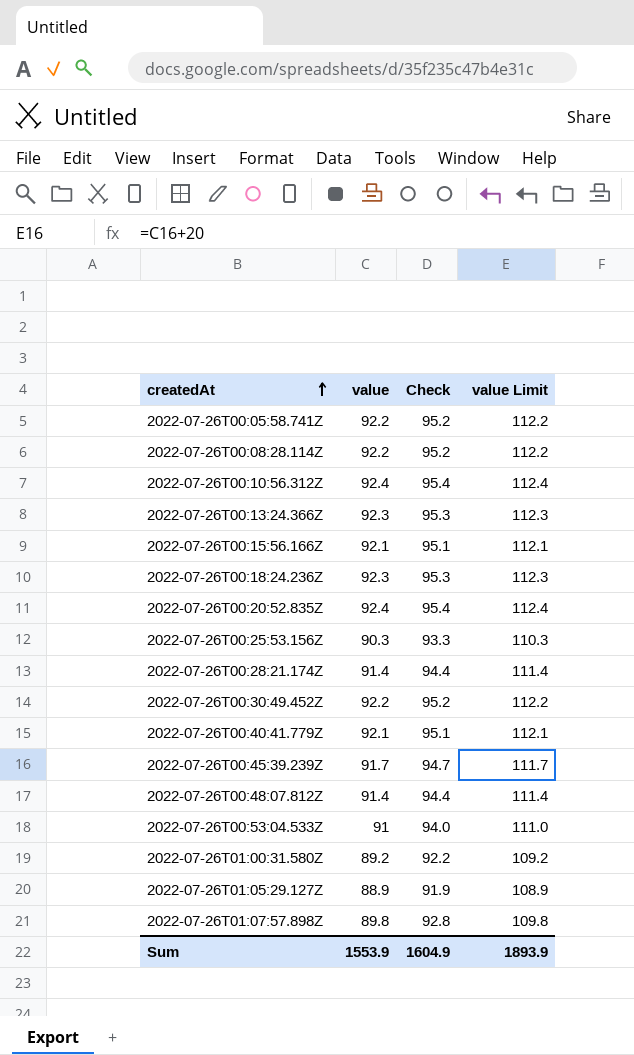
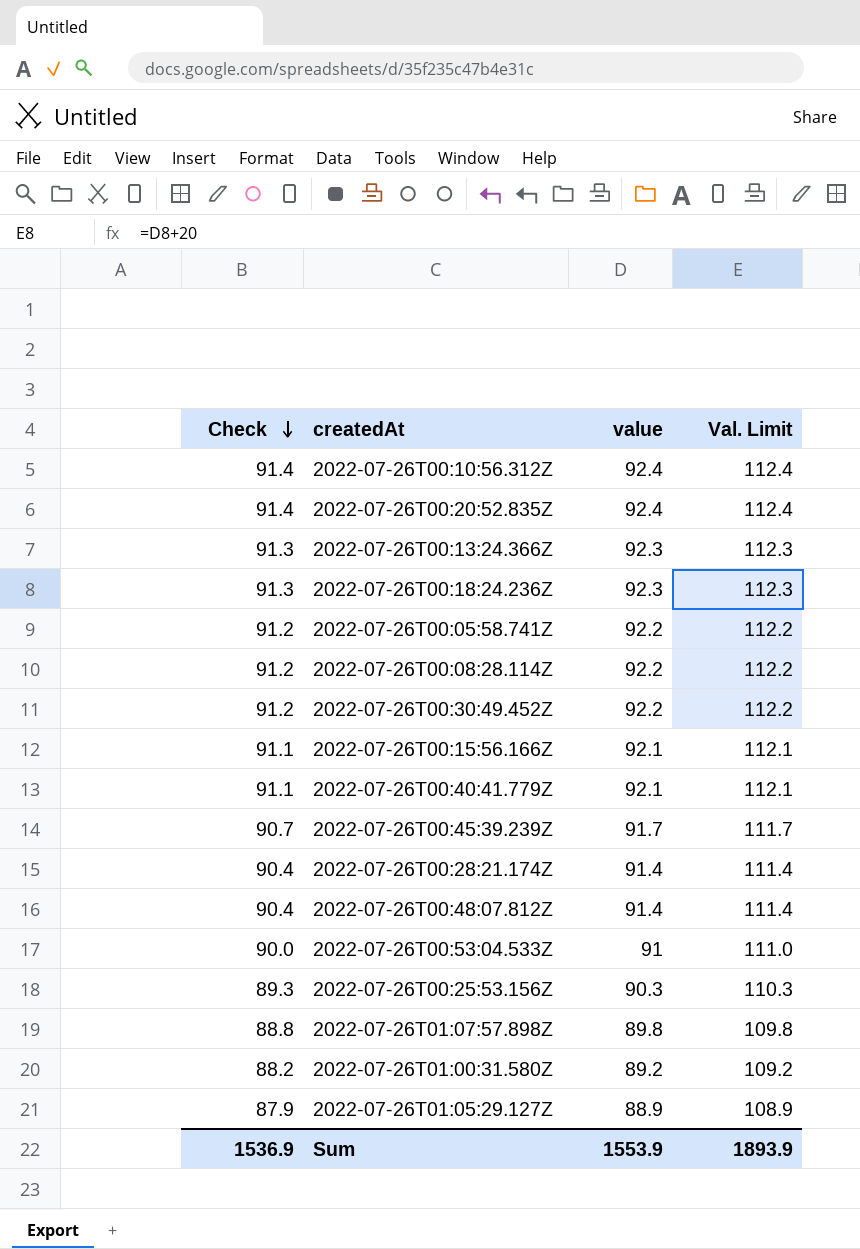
row order: createdAt ascending -> Check descending
column Check | formula: [value] + 3 -> [value] - 1
column Check | position: 3 -> 1
column name: value Limit -> Val. Limit
Sum | Check: 1604.9 -> 1536.9

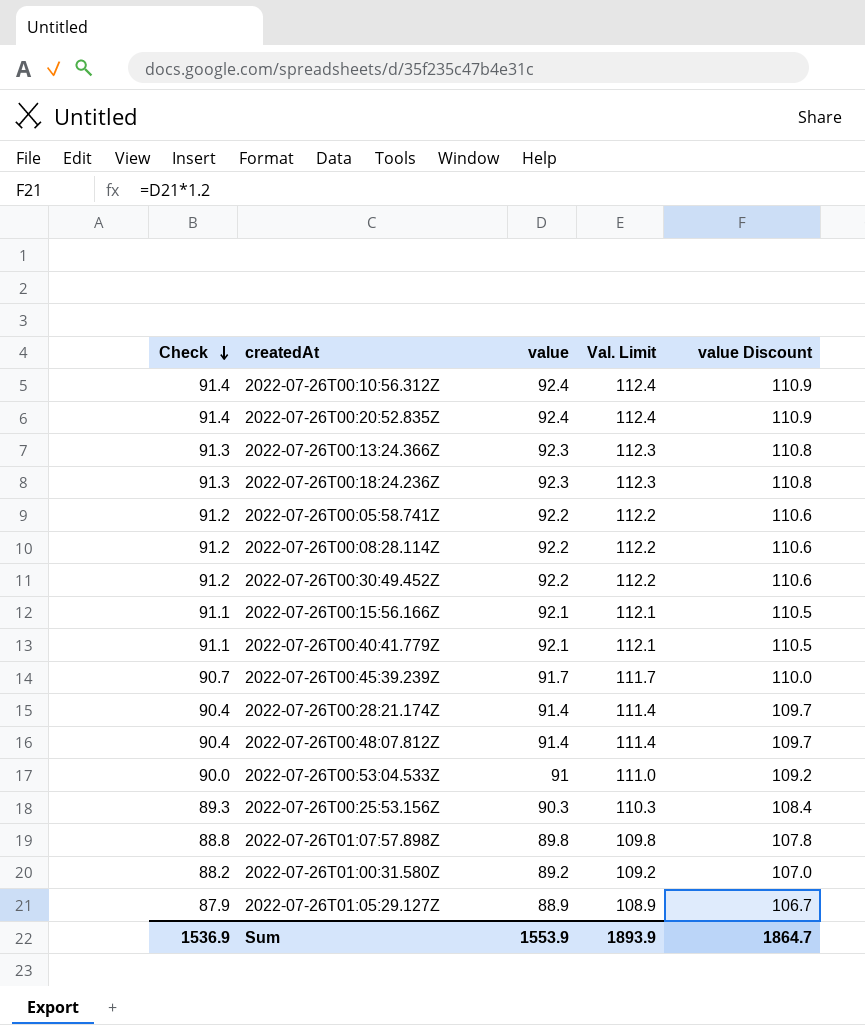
column value Discount | formula: none -> [value] * 1.2

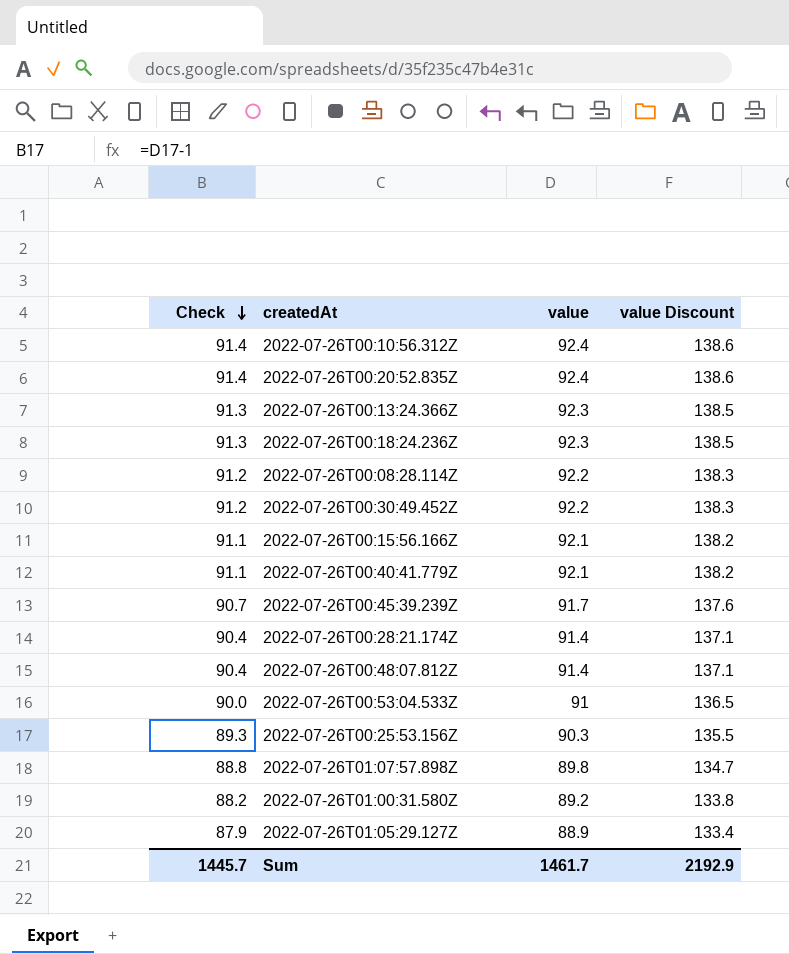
column Val. Limit | formula: [value] + 20 -> none
column value Discount | formula: [value] * 1.2 -> [value] * 1.5
row 2022-07-26T00:05:58.741Z: 91.2 | 92.2 | 112.2 | 110.6 -> none
Sum | Check: 1536.9 -> 1445.7
Sum | value: 1553.9 -> 1461.7
Sum | value Discount: 1864.7 -> 2192.9

